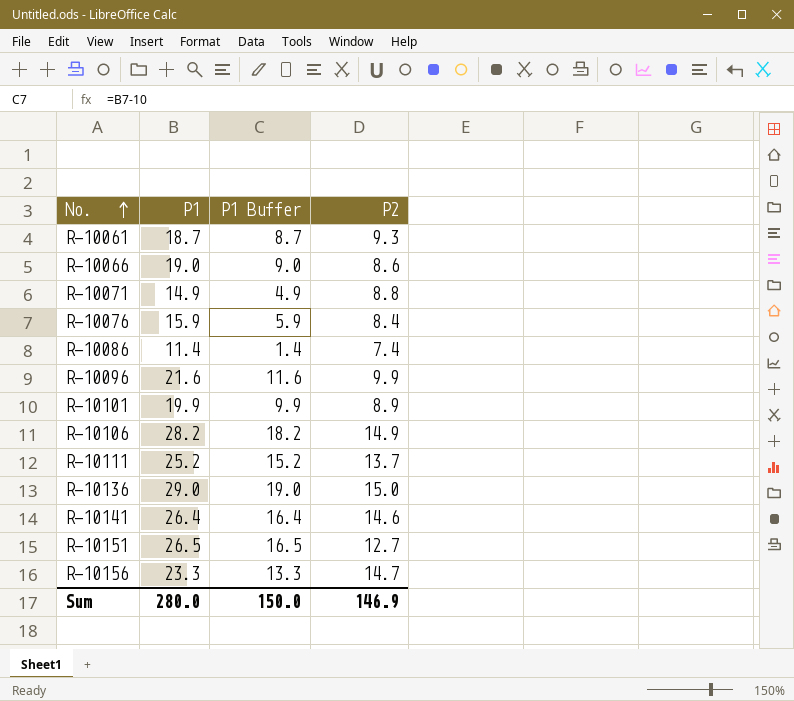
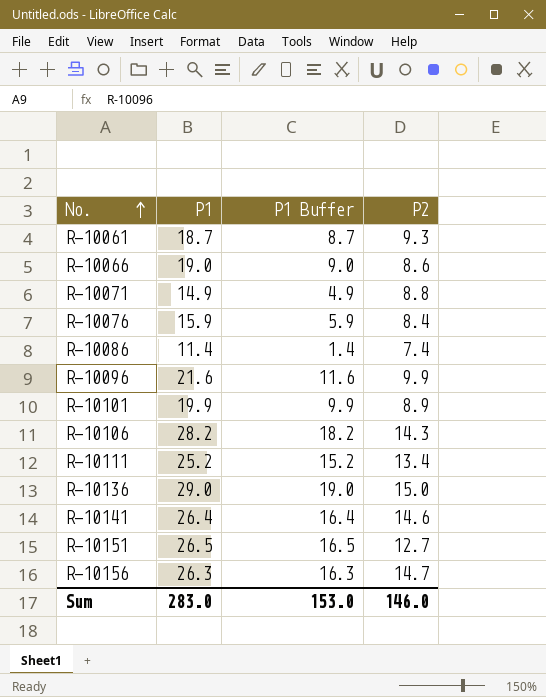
R-10106 | P2: 14.9 -> 14.3
R-10111 | P2: 13.7 -> 13.4
R-10156 | P1: 23.3 -> 26.3
R-10156 | P1 Buffer: 13.3 -> 16.3
Sum | P1: 280.0 -> 283.0
Sum | P1 Buffer: 150.0 -> 153.0
Sum | P2: 146.9 -> 146.0

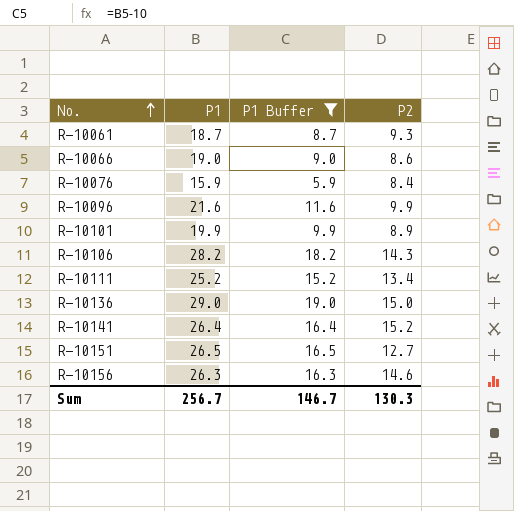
filter: none -> P1 Buffer >= 5.9
R-10141 | P2: 14.6 -> 15.2
R-10156 | P2: 14.7 -> 14.6
Sum | P1: 283.0 -> 256.7
Sum | P1 Buffer: 153.0 -> 146.7
Sum | P2: 146.0 -> 130.3

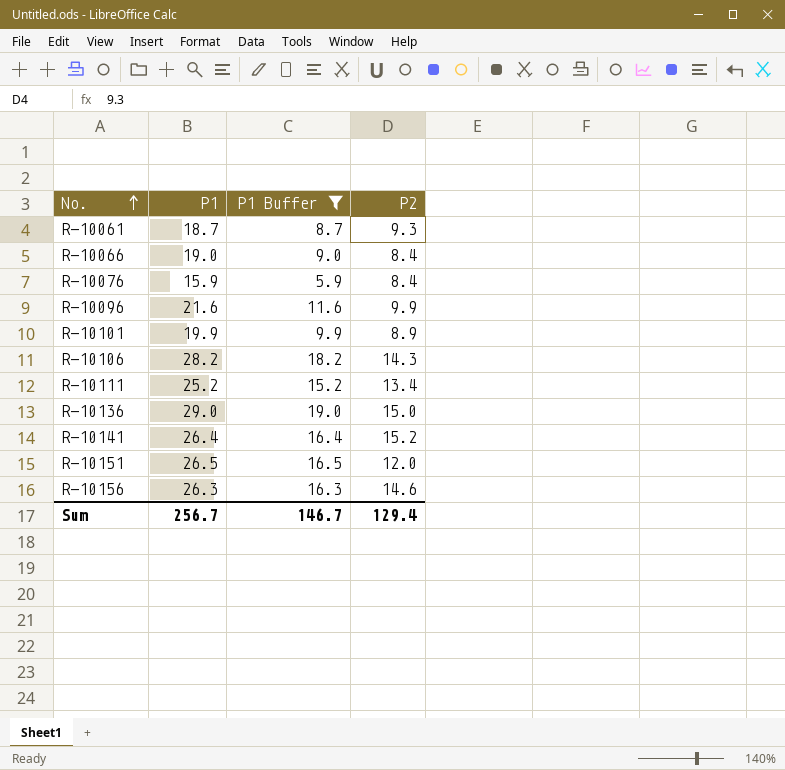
R-10066 | P2: 8.6 -> 8.4
R-10151 | P2: 12.7 -> 12.0
Sum | P2: 130.3 -> 129.4

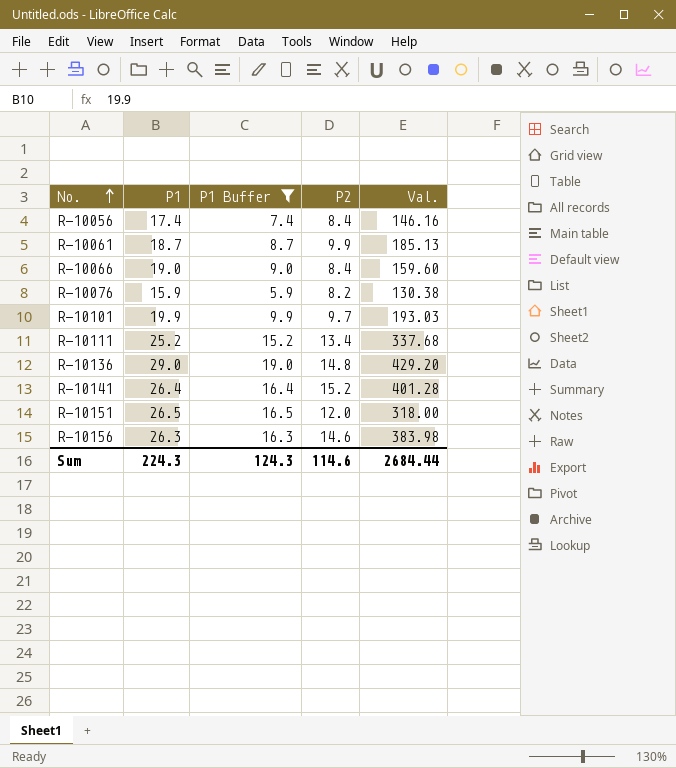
column Val. | formula: none -> [P1] * [P2]
row R-10096: 21.6 | 11.6 | 9.9 -> none
row R-10106: 28.2 | 18.2 | 14.3 -> none
row R-10056: none -> 17.4 | 7.4 | 8.4 | 146.16
R-10061 | P2: 9.3 -> 9.9
R-10076 | P2: 8.4 -> 8.2
R-10101 | P2: 8.9 -> 9.7
R-10136 | P2: 15.0 -> 14.8
Sum | P1: 256.7 -> 224.3
Sum | P1 Buffer: 146.7 -> 124.3
Sum | P2: 129.4 -> 114.6

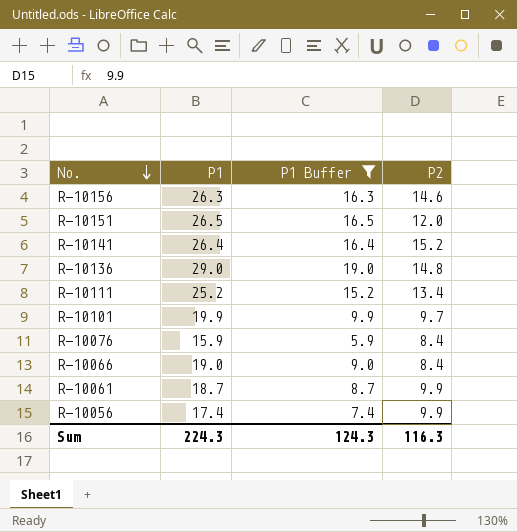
row order: No. ascending -> No. descending
column Val. | formula: [P1] * [P2] -> none
R-10076 | P2: 8.2 -> 8.4
R-10056 | P2: 8.4 -> 9.9
Sum | P2: 114.6 -> 116.3

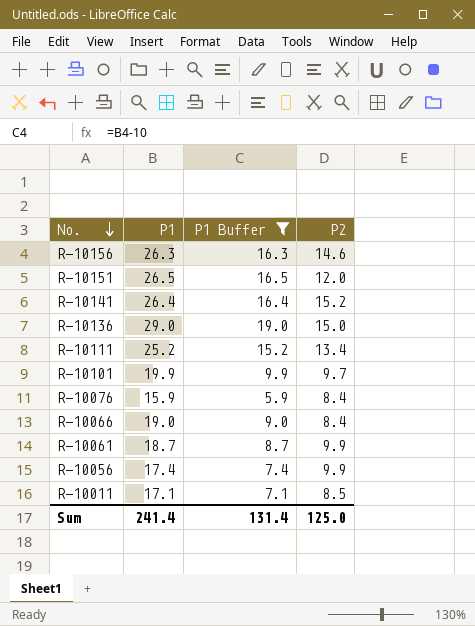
R-10136 | P2: 14.8 -> 15.0
row R-10011: none -> 17.1 | 7.1 | 8.5
Sum | P1: 224.3 -> 241.4
Sum | P1 Buffer: 124.3 -> 131.4
Sum | P2: 116.3 -> 125.0

